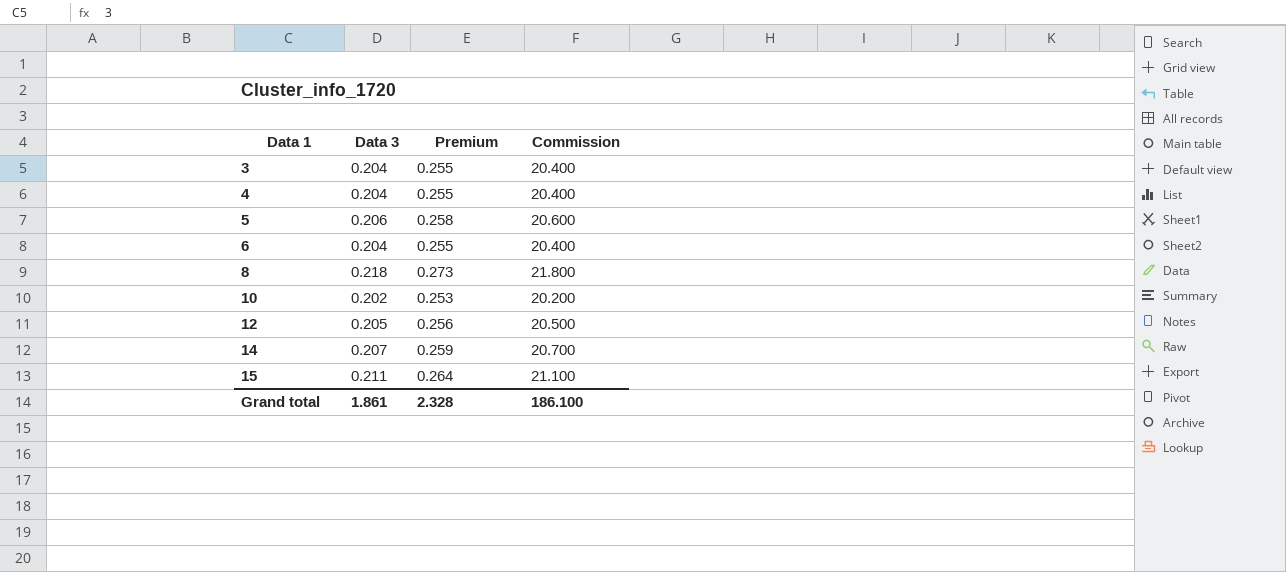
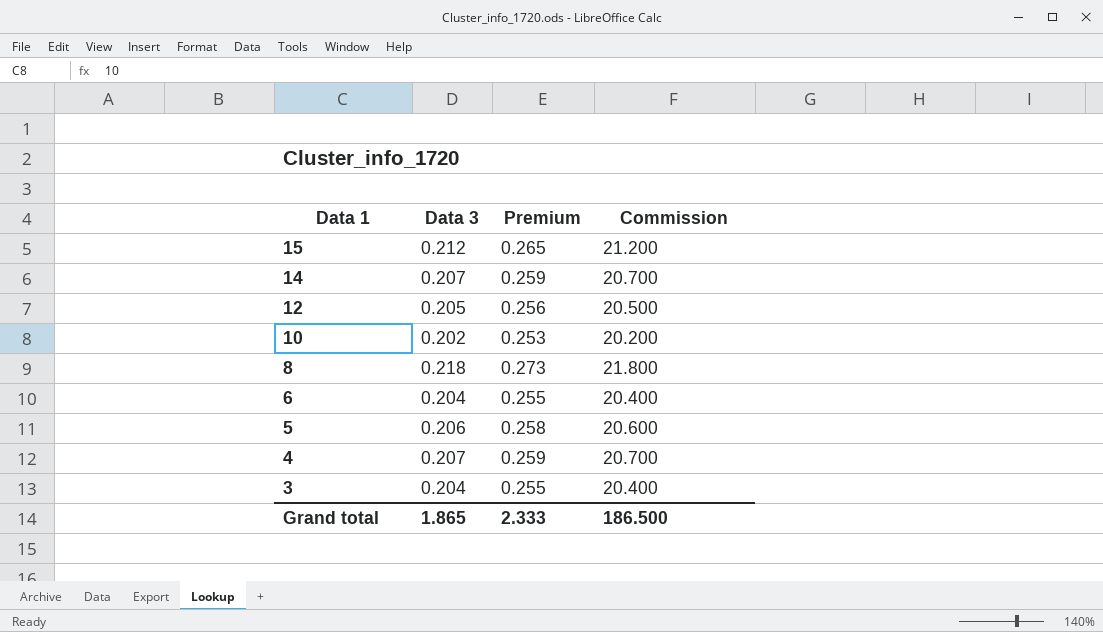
row order: Data 1 ascending -> Data 1 descending
15 | Data 3: 0.211 -> 0.212
15 | Premium: 0.264 -> 0.265
15 | Commission: 21.100 -> 21.200
4 | Data 3: 0.204 -> 0.207
4 | Premium: 0.255 -> 0.259
4 | Commission: 20.400 -> 20.700
Grand total | Data 3: 1.861 -> 1.865
Grand total | Premium: 2.328 -> 2.333
Grand total | Commission: 186.100 -> 186.500

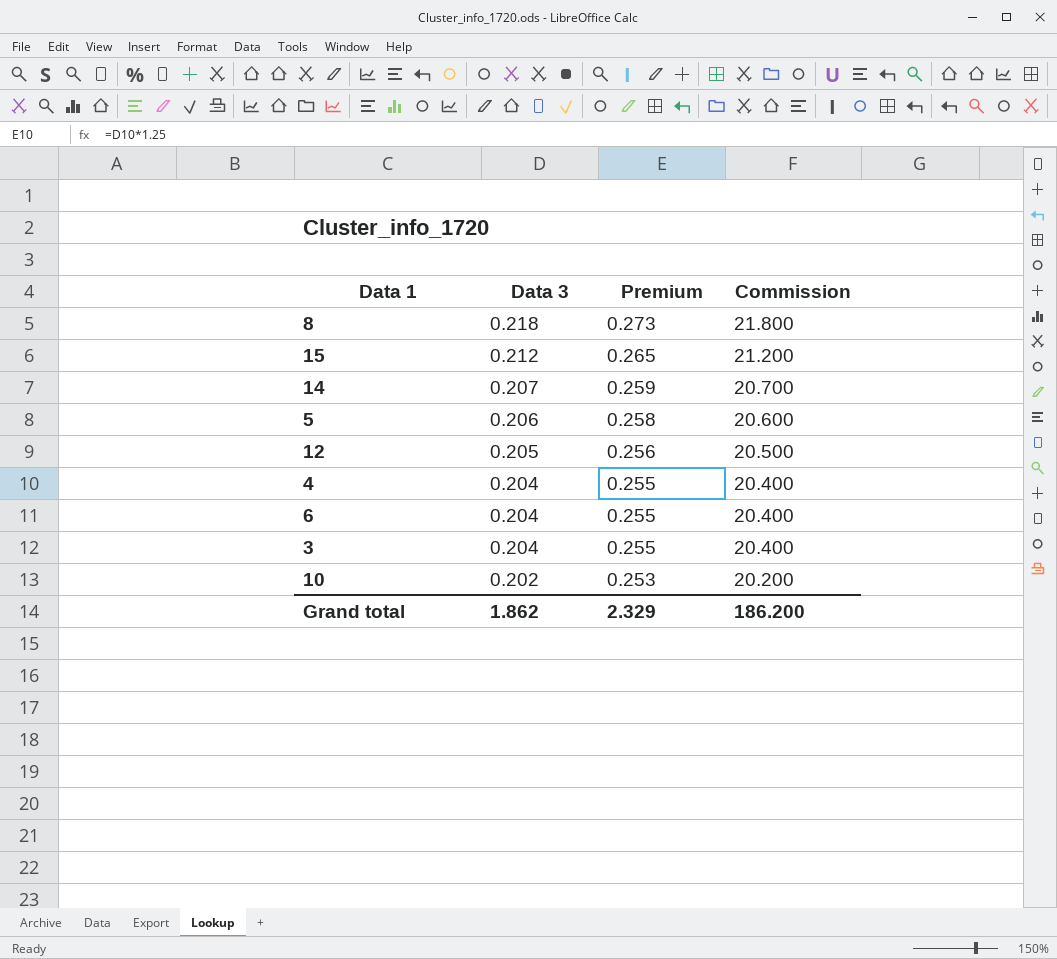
row order: Data 1 descending -> Data 3 descending
4 | Data 3: 0.207 -> 0.204
4 | Premium: 0.259 -> 0.255
4 | Commission: 20.700 -> 20.400
Grand total | Data 3: 1.865 -> 1.862
Grand total | Premium: 2.333 -> 2.329
Grand total | Commission: 186.500 -> 186.200

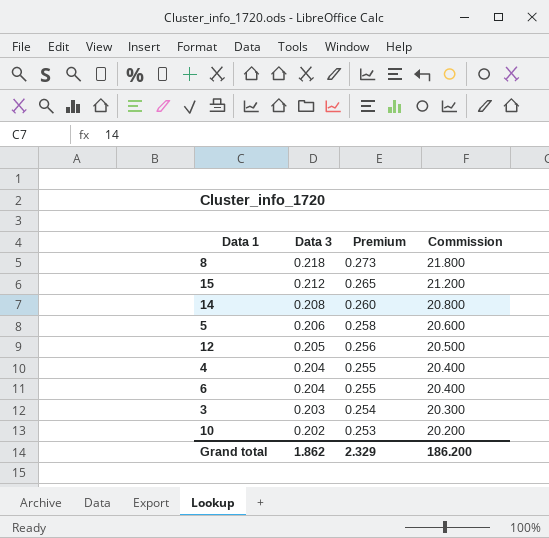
14 | Data 3: 0.207 -> 0.208
14 | Premium: 0.259 -> 0.260
14 | Commission: 20.700 -> 20.800
3 | Data 3: 0.204 -> 0.203
3 | Premium: 0.255 -> 0.254
3 | Commission: 20.400 -> 20.300

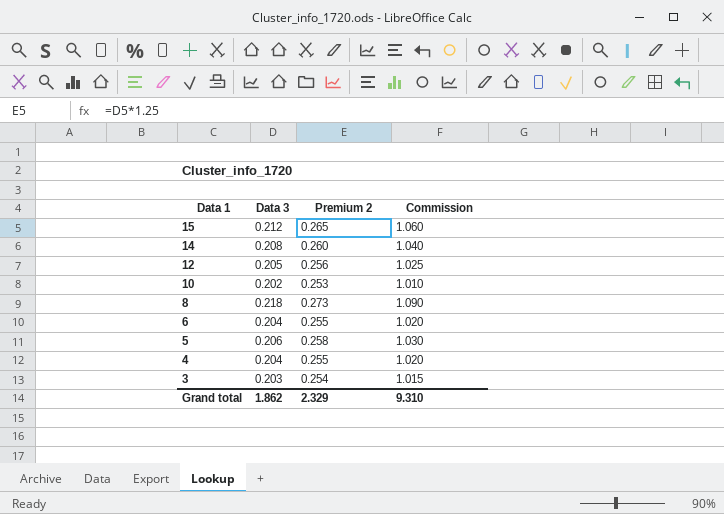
row order: Data 3 descending -> Data 1 descending
column name: Premium -> Premium 2
column Commission | formula: [Data 3] * 100 -> [Data 3] * 5
Grand total | Commission: 186.200 -> 9.310

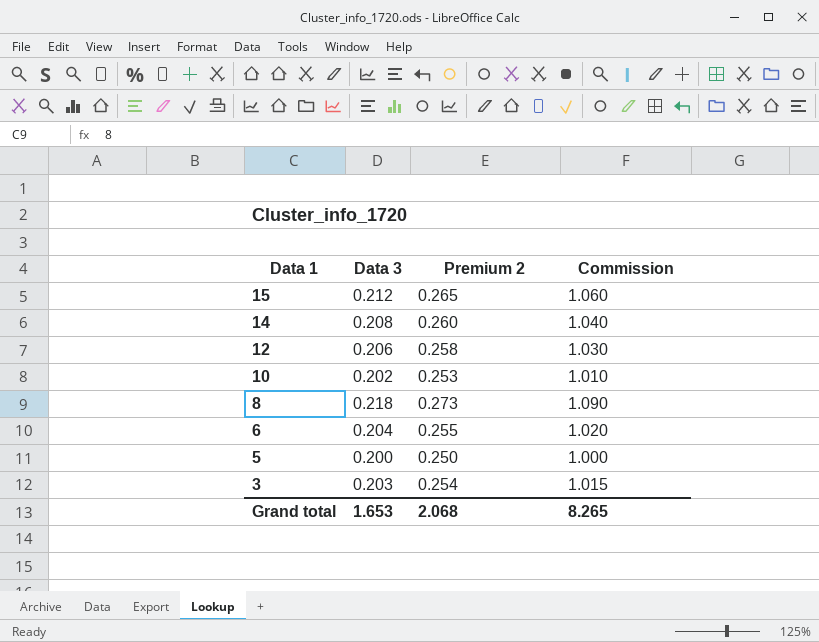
row 4: 0.204 | 0.255 | 1.020 -> none
12 | Data 3: 0.205 -> 0.206
12 | Premium 2: 0.256 -> 0.258
12 | Commission: 1.025 -> 1.030
5 | Data 3: 0.206 -> 0.200
5 | Premium 2: 0.258 -> 0.250
5 | Commission: 1.030 -> 1.000
Grand total | Data 3: 1.862 -> 1.653
Grand total | Premium 2: 2.329 -> 2.068
Grand total | Commission: 9.310 -> 8.265

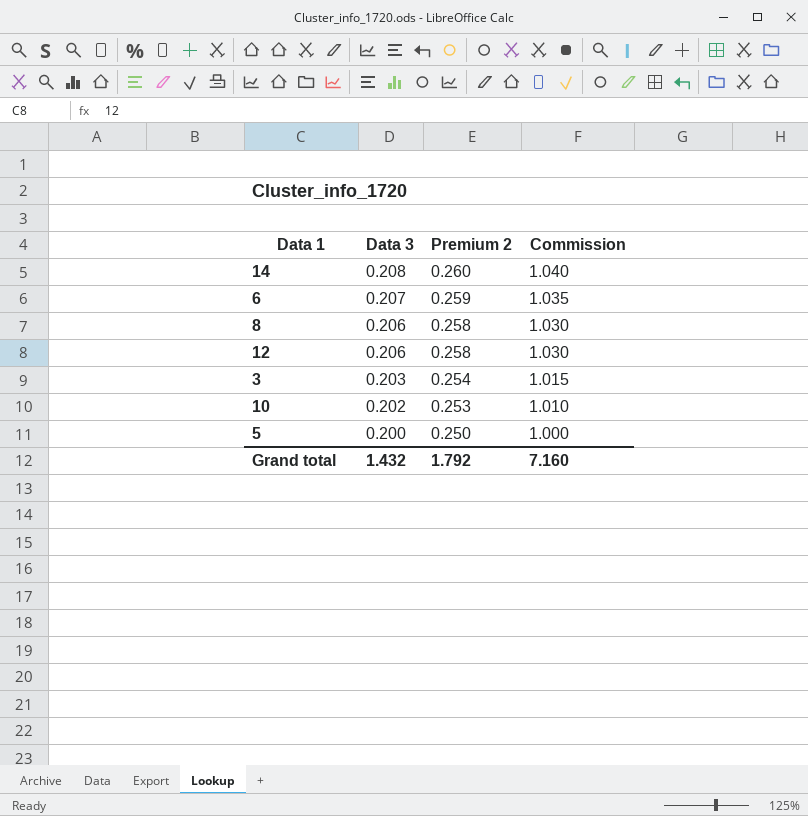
row order: Data 1 descending -> Data 3 descending
row 15: 0.212 | 0.265 | 1.060 -> none
6 | Data 3: 0.204 -> 0.207
6 | Premium 2: 0.255 -> 0.259
6 | Commission: 1.020 -> 1.035
8 | Data 3: 0.218 -> 0.206
8 | Premium 2: 0.273 -> 0.258
8 | Commission: 1.090 -> 1.030
Grand total | Data 3: 1.653 -> 1.432
Grand total | Premium 2: 2.068 -> 1.792
Grand total | Commission: 8.265 -> 7.160

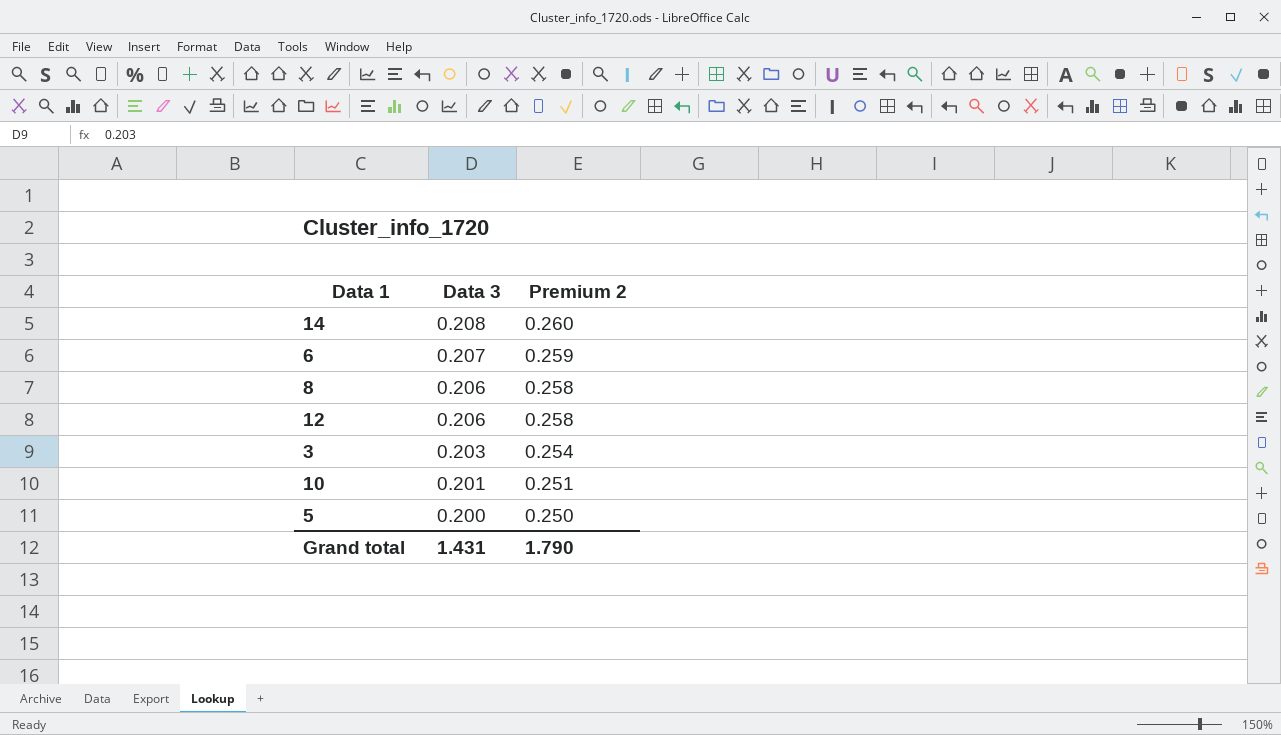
column Commission | formula: [Data 3] * 5 -> none
10 | Data 3: 0.202 -> 0.201
10 | Premium 2: 0.253 -> 0.251
Grand total | Data 3: 1.432 -> 1.431
Grand total | Premium 2: 1.792 -> 1.790

